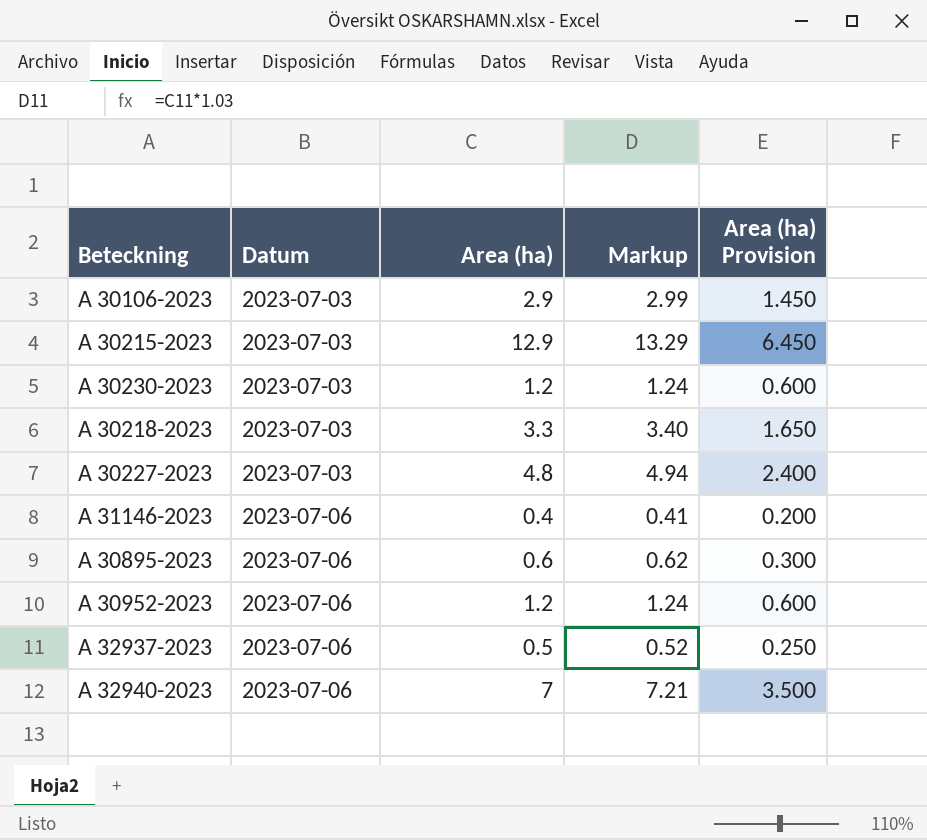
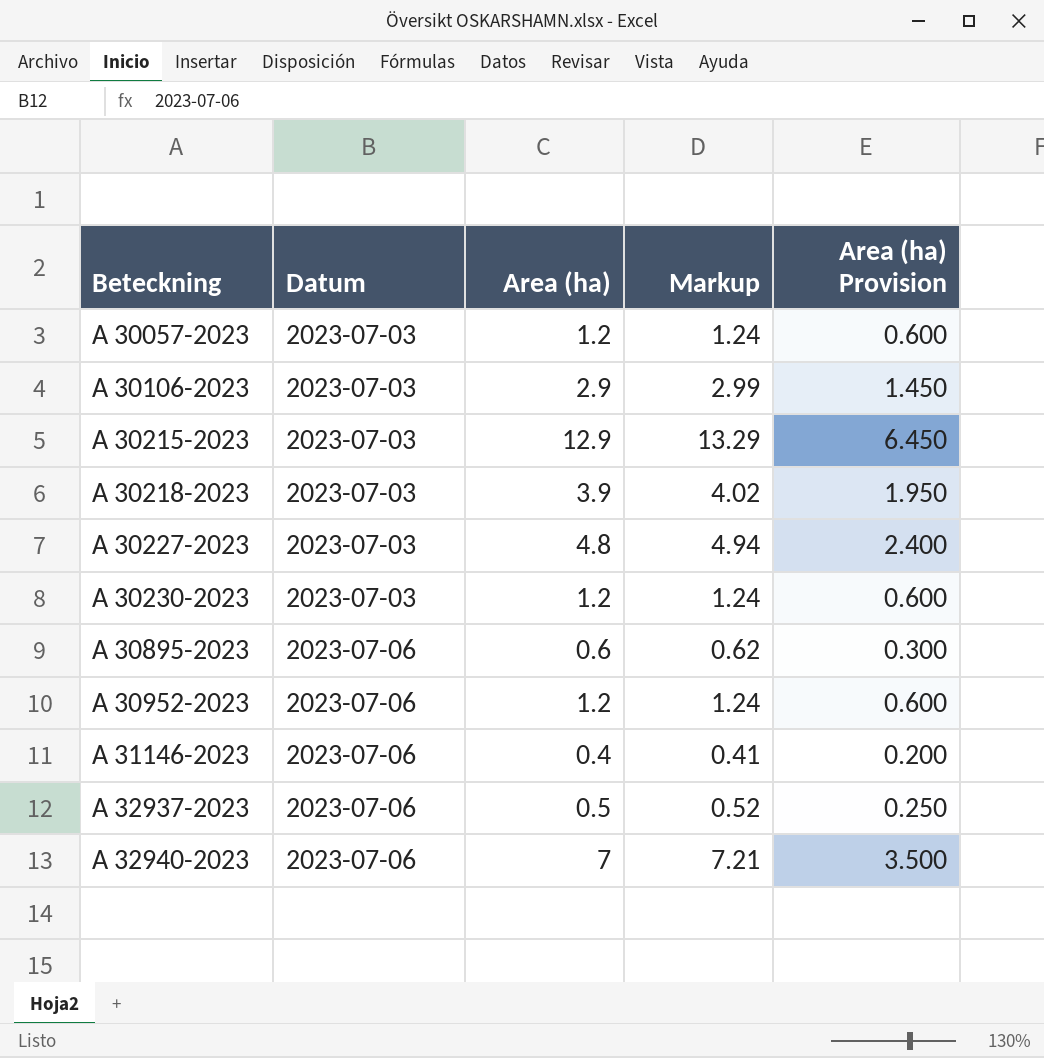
row order: Datum ascending -> Beteckning ascending
row A 30057-2023: none -> 2023-07-03 | 1.2 | 1.24 | 0.600
A 30218-2023 | Area (ha): 3.3 -> 3.9
A 30218-2023 | Markup: 3.40 -> 4.02
A 30218-2023 | Area (ha) Provision: 1.650 -> 1.950

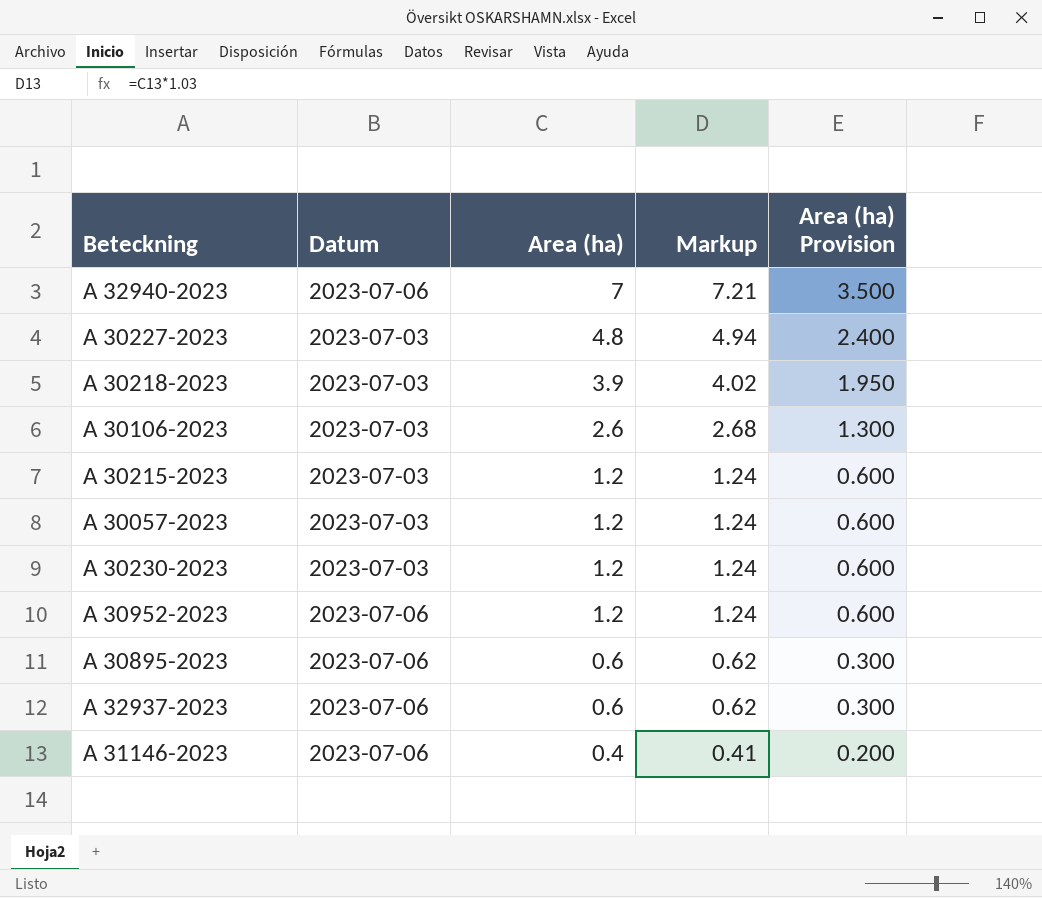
row order: Beteckning ascending -> Area (ha) descending
A 30106-2023 | Area (ha): 2.9 -> 2.6
A 30106-2023 | Markup: 2.99 -> 2.68
A 30106-2023 | Area (ha) Provision: 1.450 -> 1.300
A 30215-2023 | Area (ha): 12.9 -> 1.2
A 30215-2023 | Markup: 13.29 -> 1.24
A 30215-2023 | Area (ha) Provision: 6.450 -> 0.600
A 32937-2023 | Area (ha): 0.5 -> 0.6
A 32937-2023 | Markup: 0.52 -> 0.62
A 32937-2023 | Area (ha) Provision: 0.250 -> 0.300

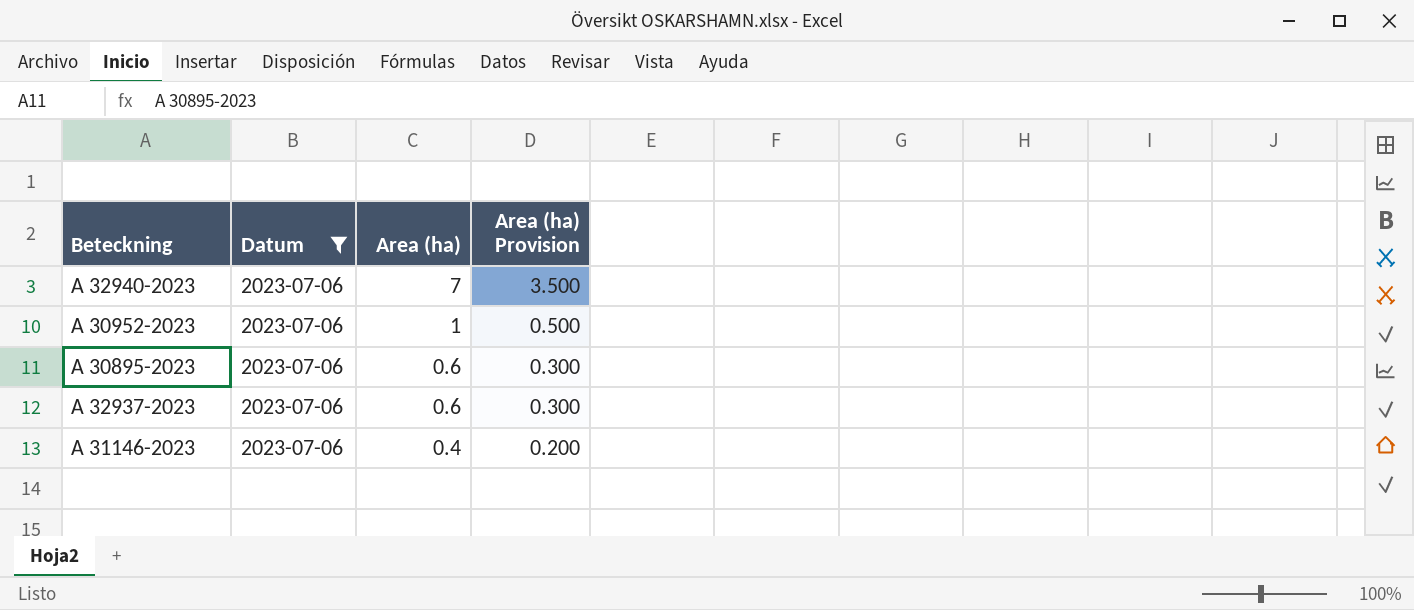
filter: none -> Datum = 2023-07-06
column Markup | formula: [Area (ha)] * 1.03 -> none
A 30952-2023 | Area (ha): 1.2 -> 1
A 30952-2023 | Area (ha) Provision: 0.600 -> 0.500

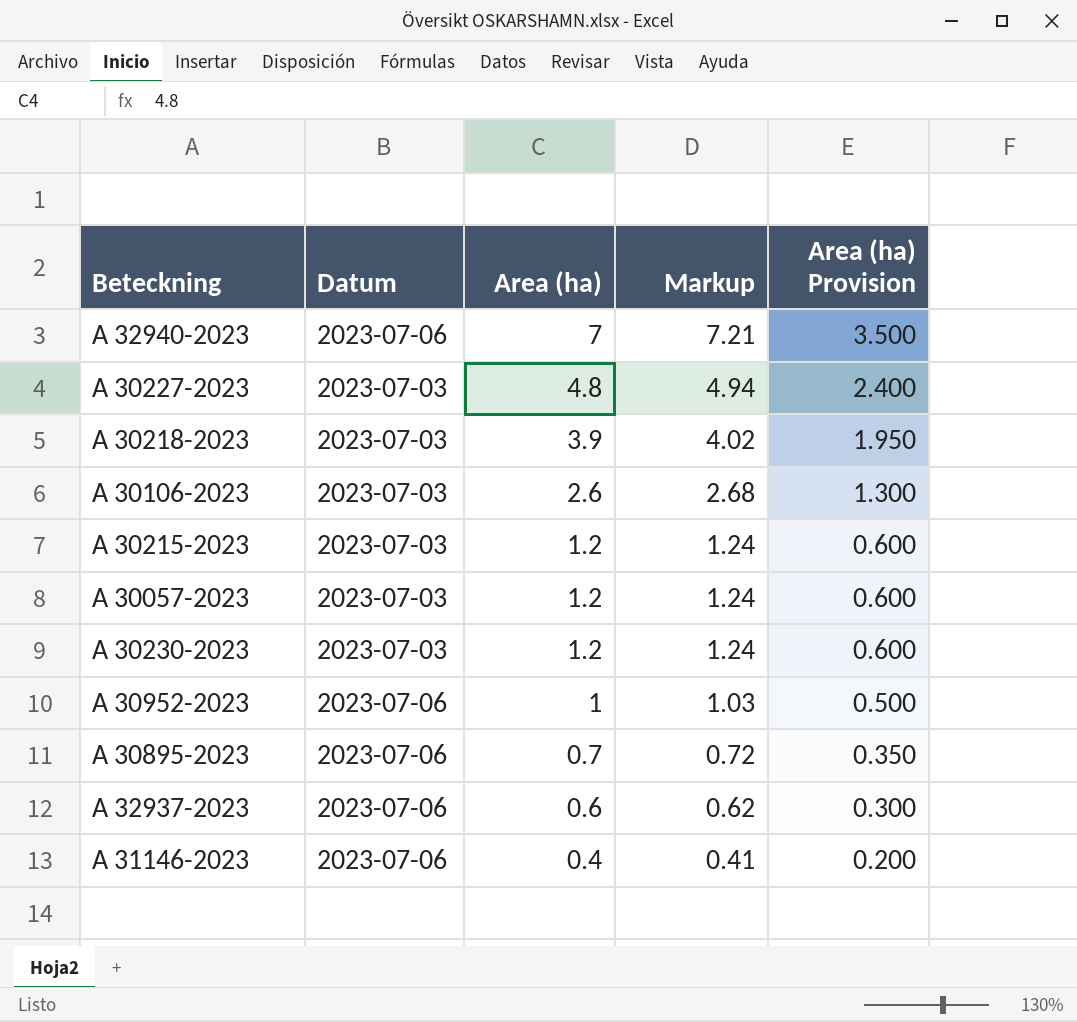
filter: Datum = 2023-07-06 -> none
column Markup | formula: none -> [Area (ha)] * 1.03
A 30895-2023 | Area (ha): 0.6 -> 0.7
A 30895-2023 | Area (ha) Provision: 0.300 -> 0.350

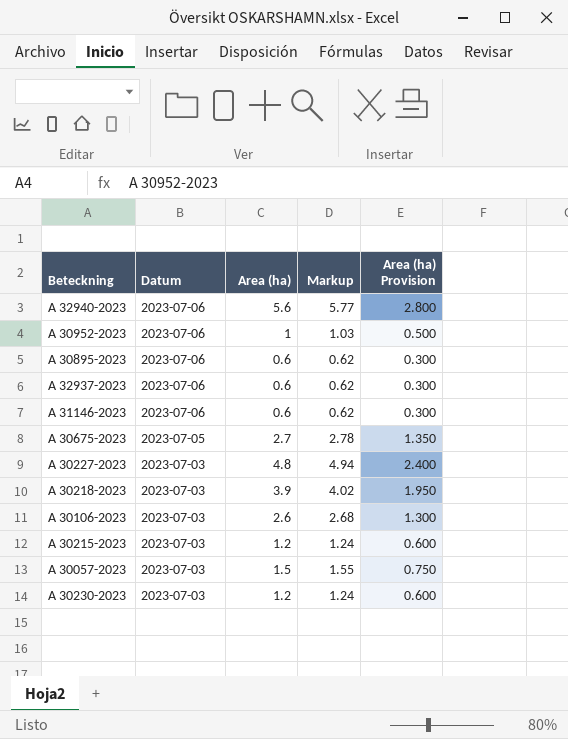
row order: Area (ha) descending -> Datum descending
A 32940-2023 | Area (ha): 7 -> 5.6
A 32940-2023 | Markup: 7.21 -> 5.77
A 32940-2023 | Area (ha) Provision: 3.500 -> 2.800
A 30895-2023 | Area (ha): 0.7 -> 0.6
A 30895-2023 | Markup: 0.72 -> 0.62
A 30895-2023 | Area (ha) Provision: 0.350 -> 0.300
A 31146-2023 | Area (ha): 0.4 -> 0.6
A 31146-2023 | Markup: 0.41 -> 0.62
A 31146-2023 | Area (ha) Provision: 0.200 -> 0.300
row A 30675-2023: none -> 2023-07-05 | 2.7 | 2.78 | 1.350
A 30057-2023 | Area (ha): 1.2 -> 1.5
A 30057-2023 | Markup: 1.24 -> 1.55
A 30057-2023 | Area (ha) Provision: 0.600 -> 0.750

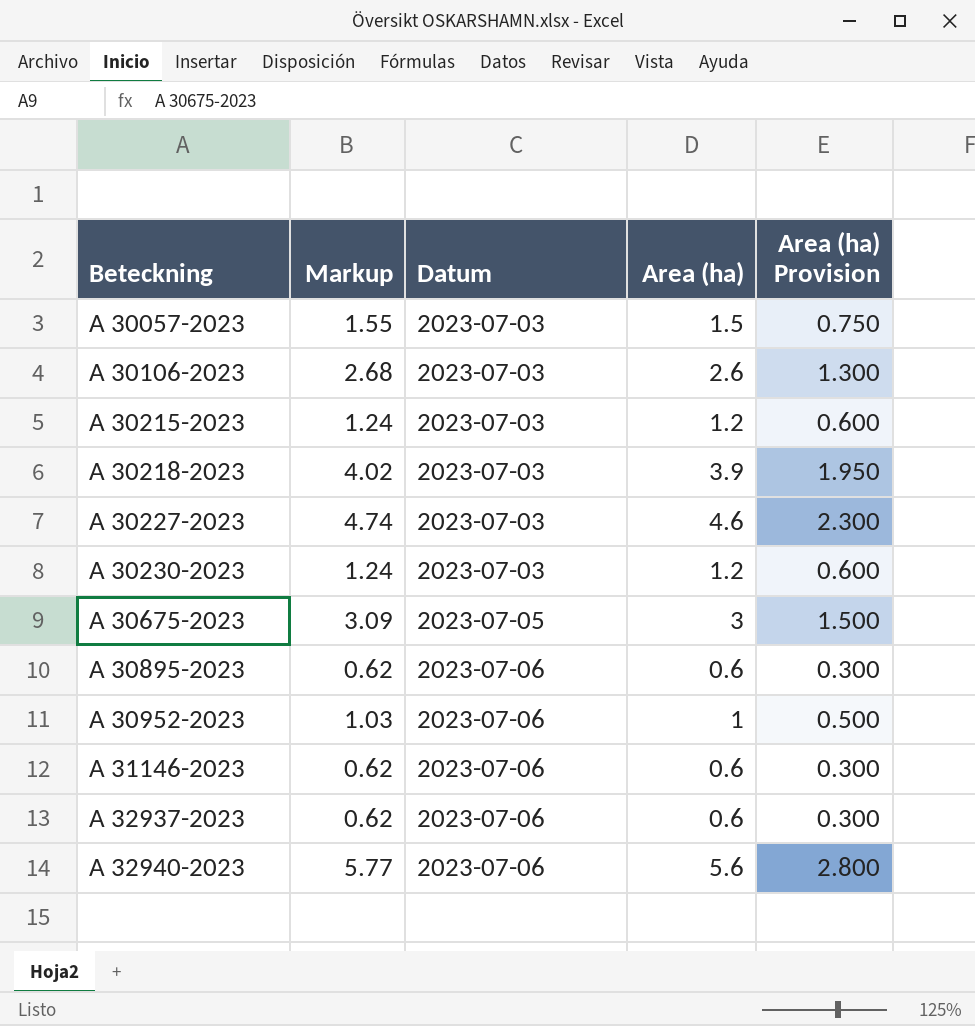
row order: Datum descending -> Beteckning ascending
column Markup | position: 4 -> 2
A 30227-2023 | Markup: 4.94 -> 4.74
A 30227-2023 | Area (ha): 4.8 -> 4.6
A 30227-2023 | Area (ha) Provision: 2.400 -> 2.300
A 30675-2023 | Markup: 2.78 -> 3.09
A 30675-2023 | Area (ha): 2.7 -> 3
A 30675-2023 | Area (ha) Provision: 1.350 -> 1.500

